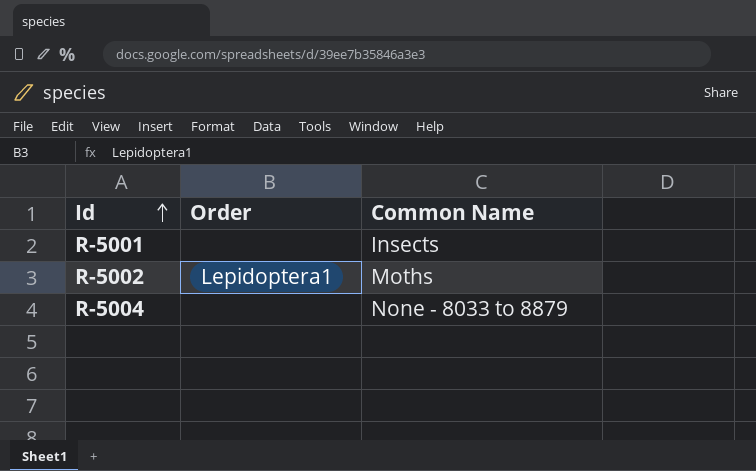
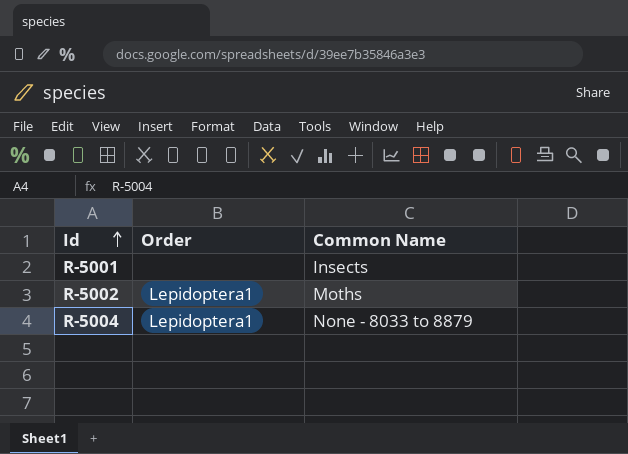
R-5004 | Order: none -> Lepidoptera1

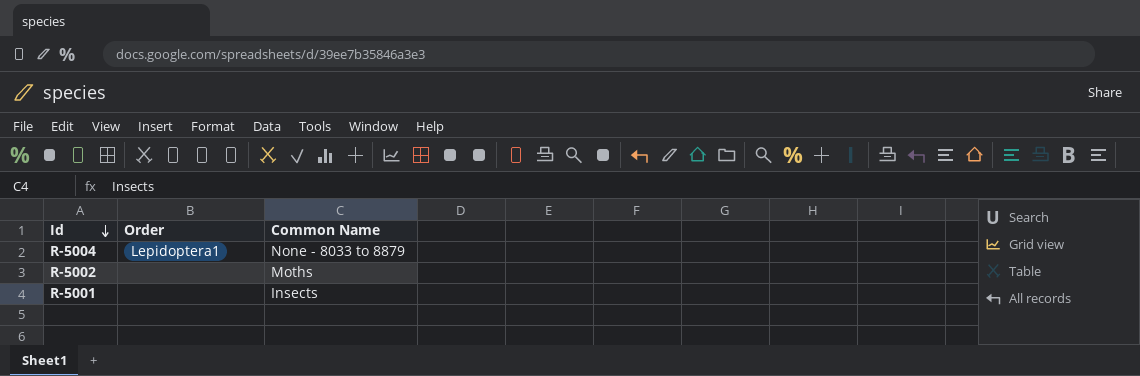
row order: Id ascending -> Id descending
R-5002 | Order: Lepidoptera1 -> none

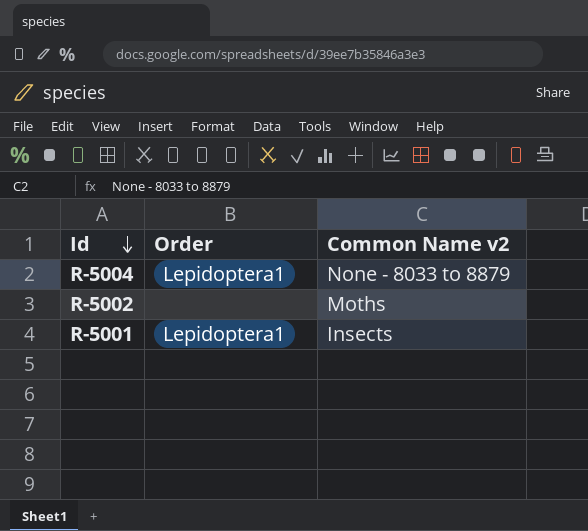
column name: Common Name -> Common Name v2
R-5001 | Order: none -> Lepidoptera1

